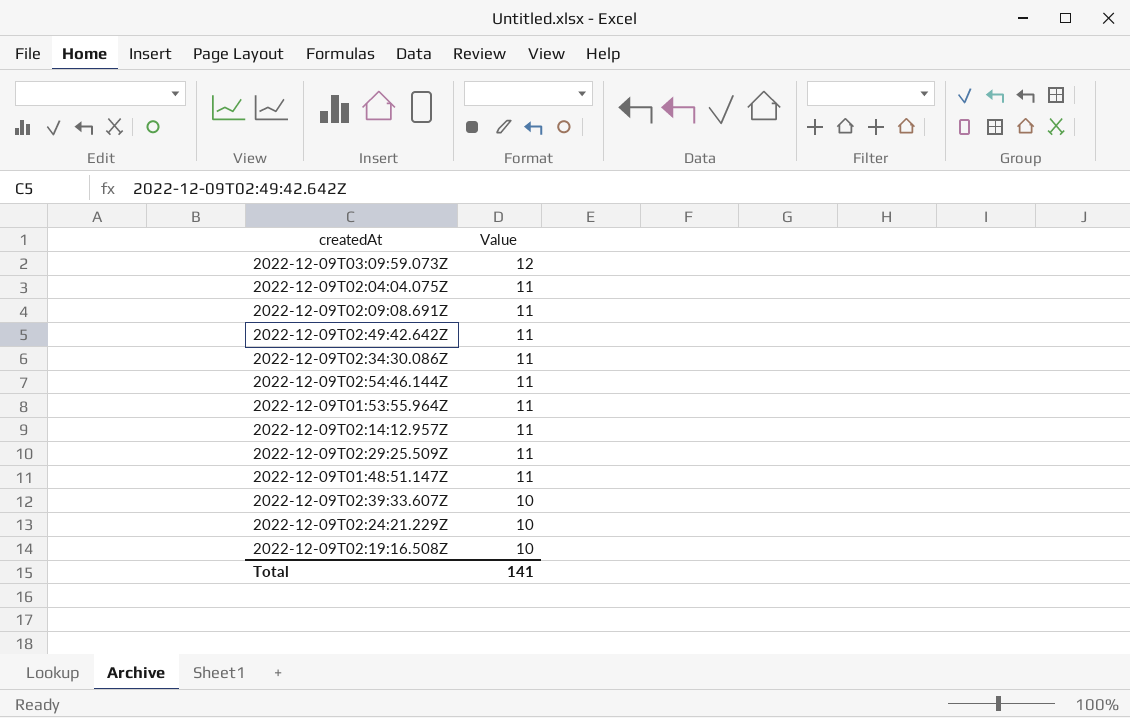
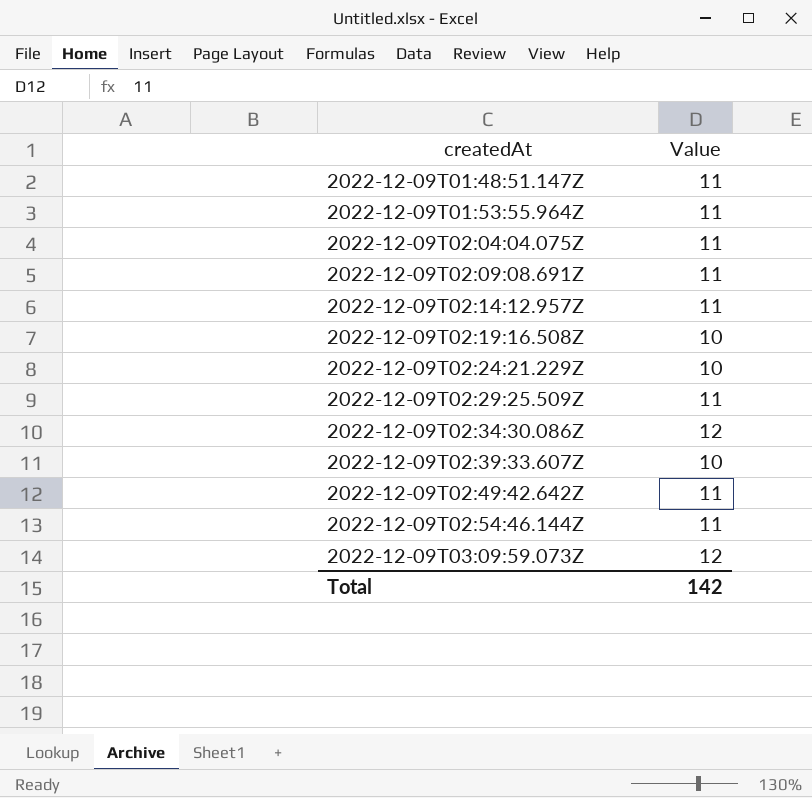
row order: Value descending -> createdAt ascending
2022-12-09T02:34:30.086Z | Value: 11 -> 12
Total | Value: 141 -> 142

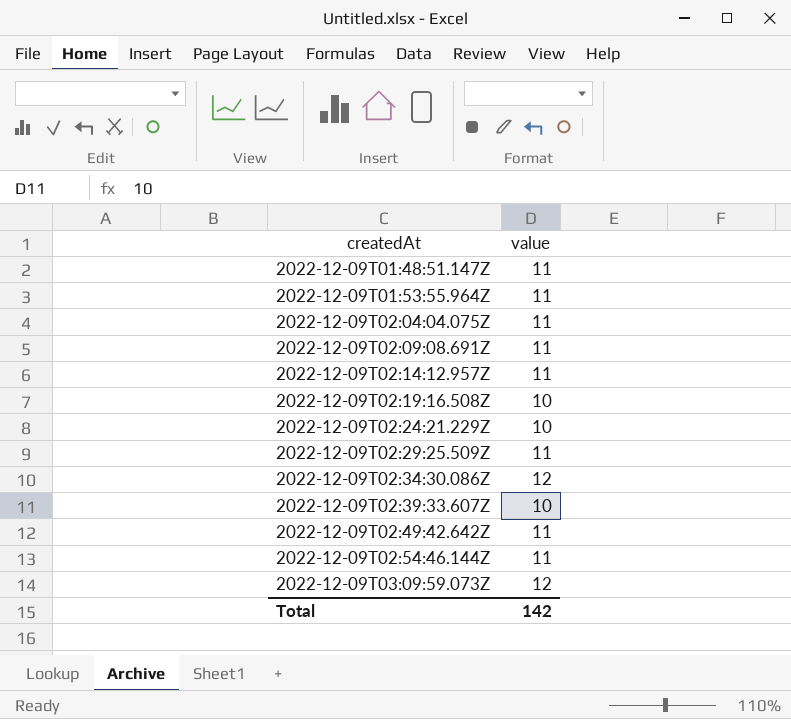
column name: Value -> value

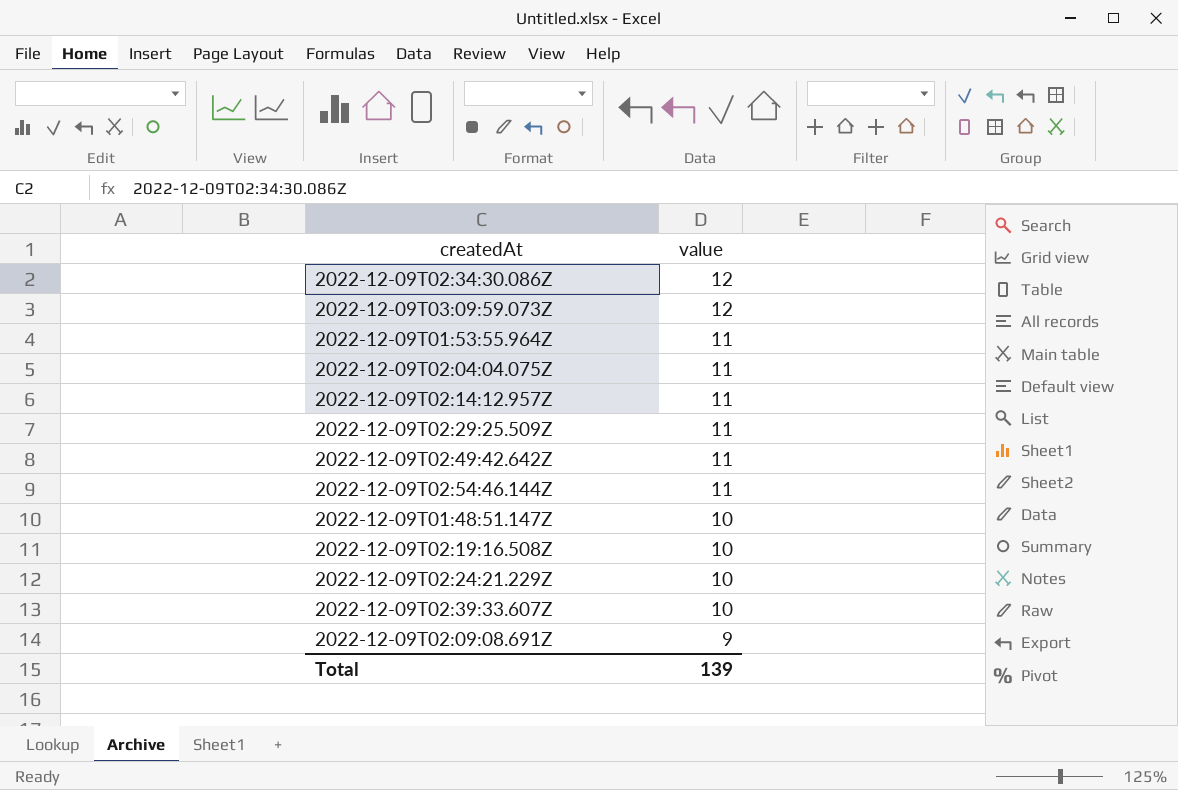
row order: createdAt ascending -> value descending
2022-12-09T01:48:51.147Z | value: 11 -> 10
2022-12-09T02:09:08.691Z | value: 11 -> 9
Total | value: 142 -> 139

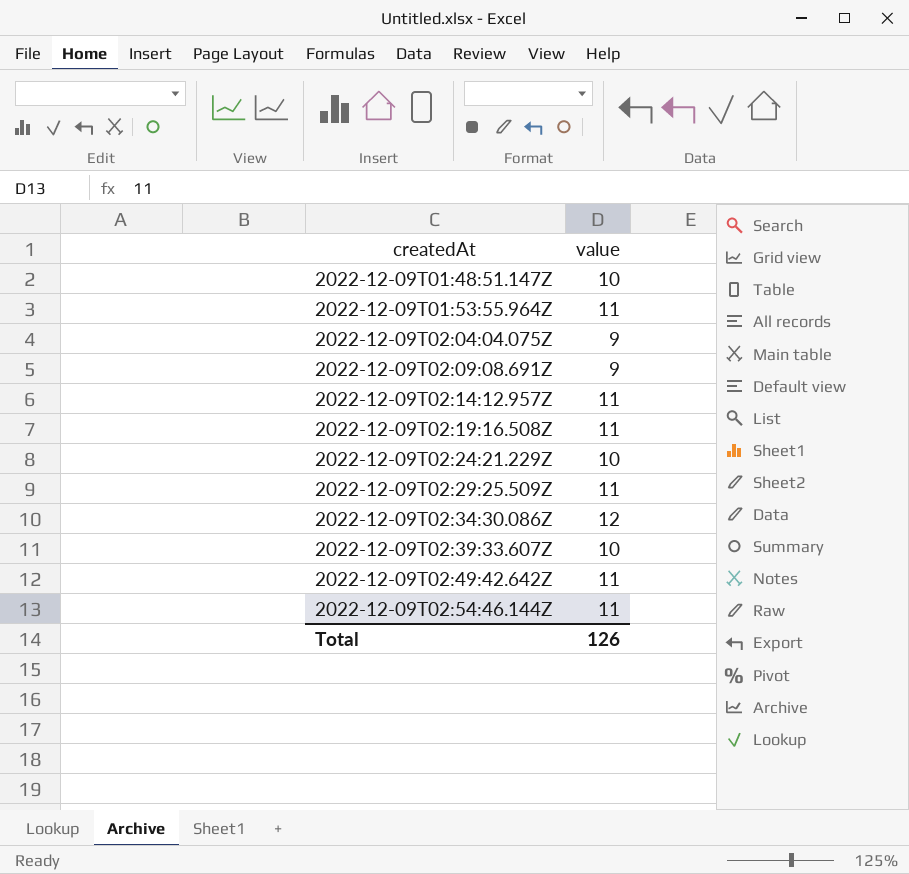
row order: value descending -> createdAt ascending
row 2022-12-09T03:09:59.073Z: 12 -> none
2022-12-09T02:04:04.075Z | value: 11 -> 9
2022-12-09T02:19:16.508Z | value: 10 -> 11
Total | value: 139 -> 126

